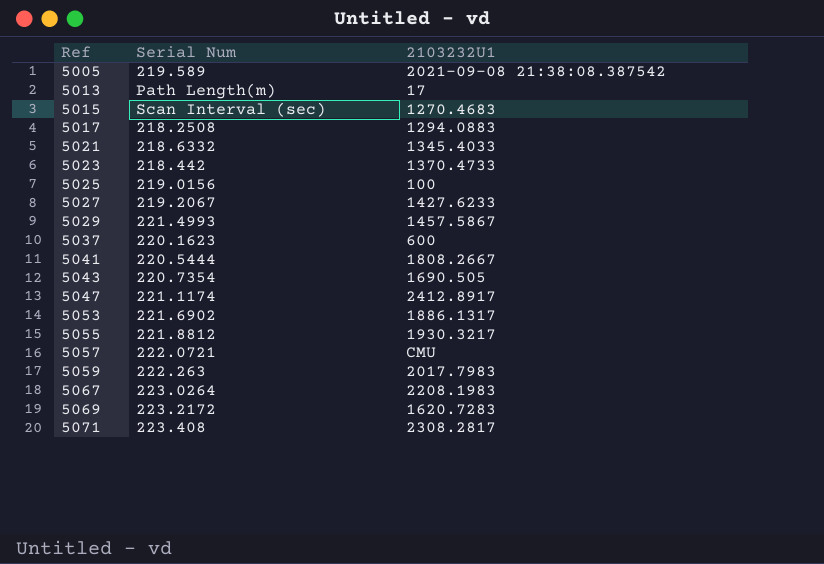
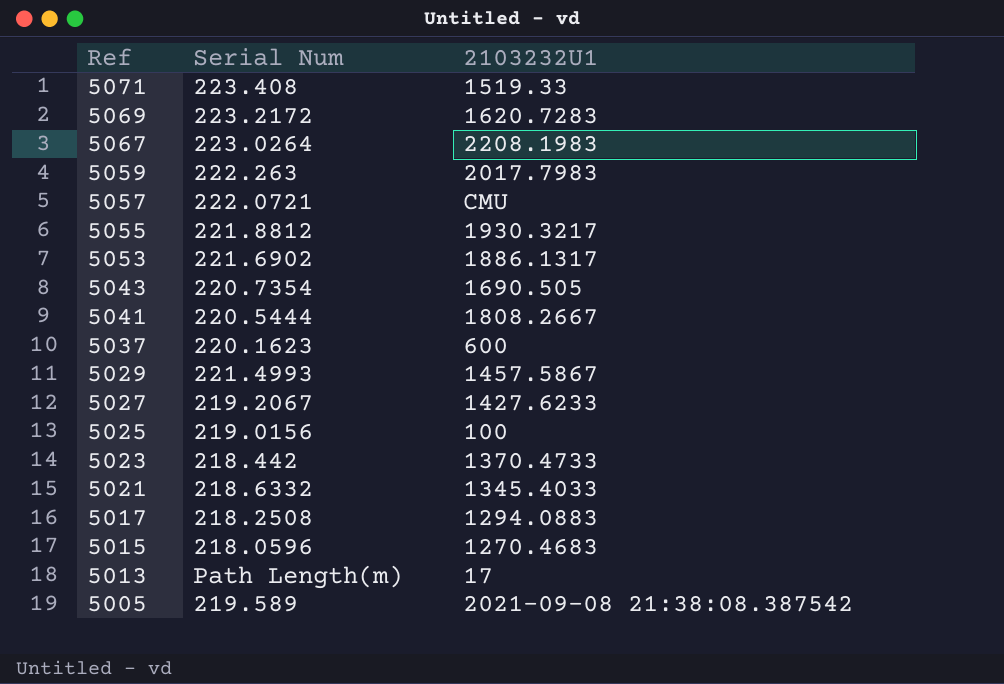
row order: Ref ascending -> Ref descending
row 5047: 221.1174 | 2412.8917 -> none
5071 | 2103232U1: 2308.2817 -> 1519.33
5015 | Serial Num: Scan Interval (sec) -> 218.0596

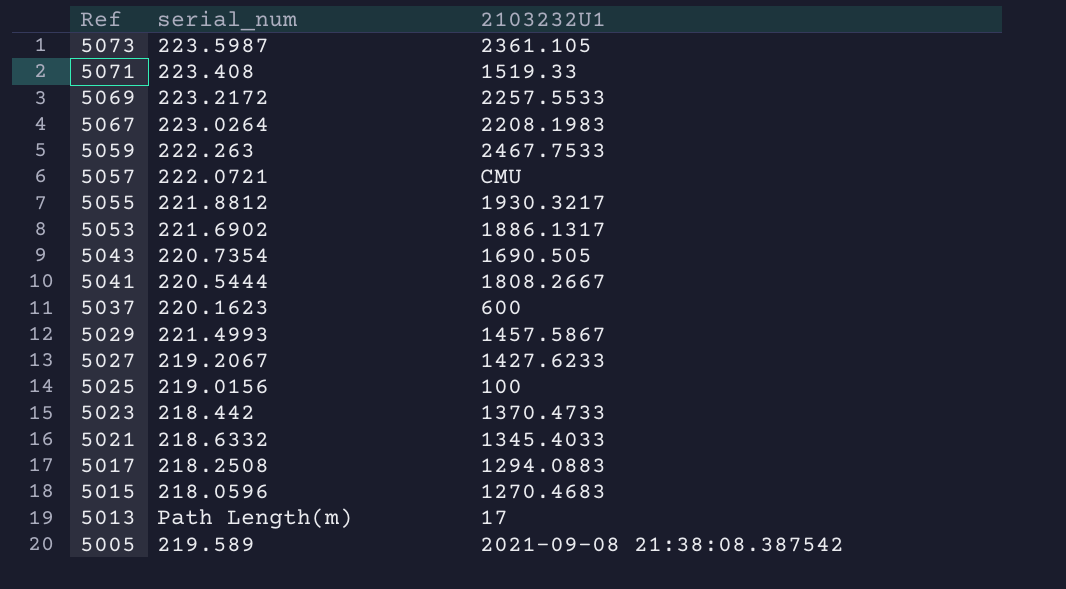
column name: Serial Num -> serial_num
row 5073: none -> 223.5987 | 2361.105
5069 | 2103232U1: 1620.7283 -> 2257.5533
5059 | 2103232U1: 2017.7983 -> 2467.7533

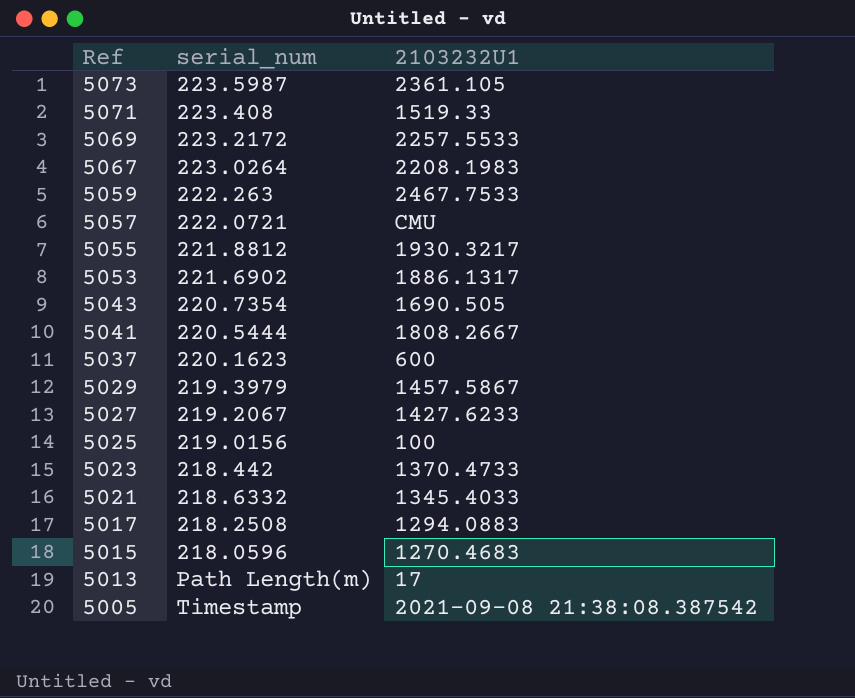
5029 | serial_num: 221.4993 -> 219.3979
5005 | serial_num: 219.589 -> Timestamp

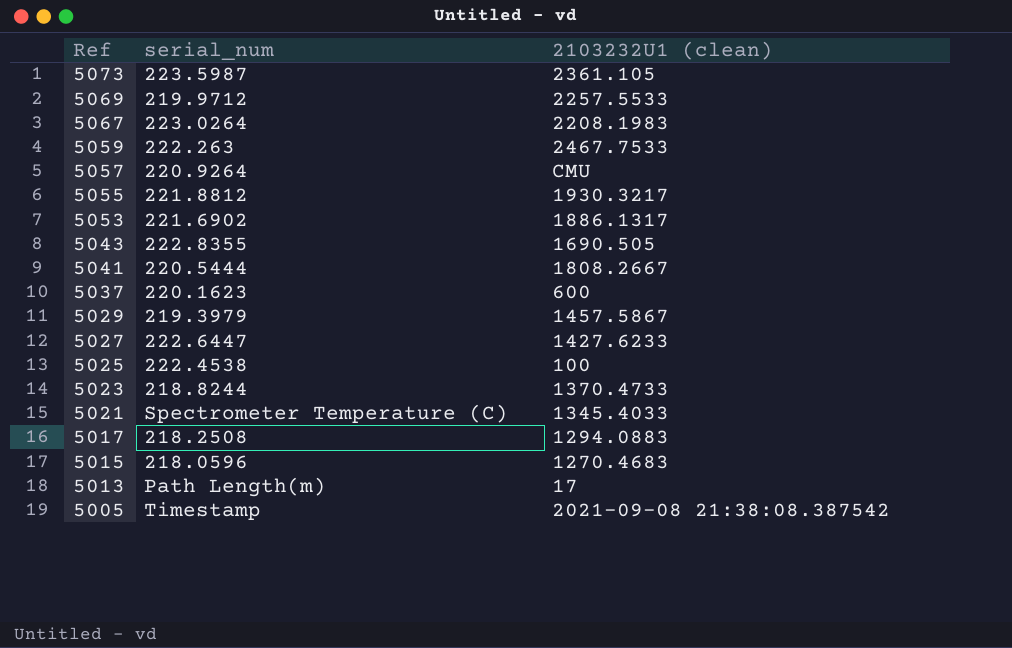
column name: 2103232U1 -> 2103232U1 (clean)
row 5071: 223.408 | 1519.33 -> none
5069 | serial_num: 223.2172 -> 219.9712
5057 | serial_num: 222.0721 -> 220.9264
5043 | serial_num: 220.7354 -> 222.8355
5027 | serial_num: 219.2067 -> 222.6447
5025 | serial_num: 219.0156 -> 222.4538
5023 | serial_num: 218.442 -> 218.8244
5021 | serial_num: 218.6332 -> Spectrometer Temperature (C)

